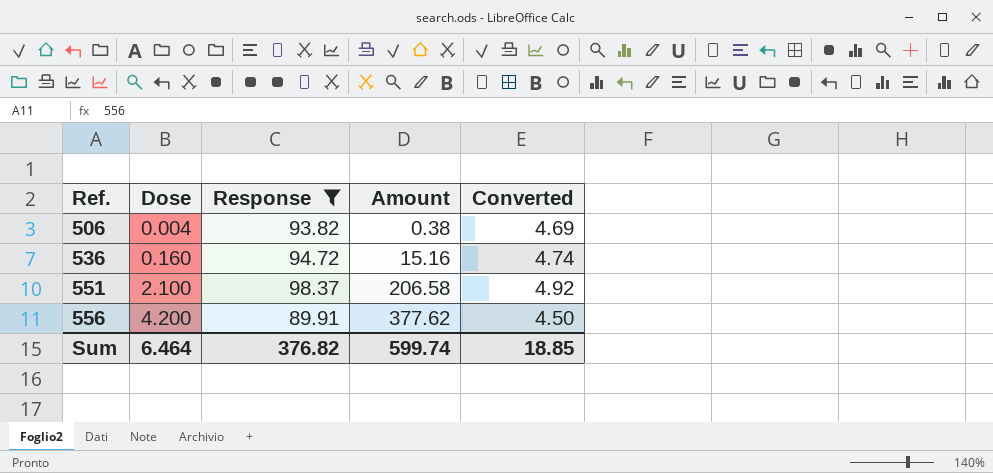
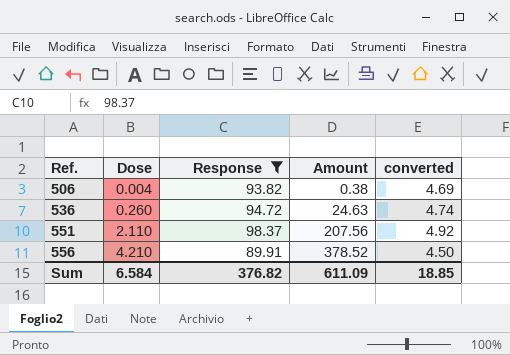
column name: Converted -> converted
536 | Dose: 0.160 -> 0.260
536 | Amount: 15.16 -> 24.63
551 | Dose: 2.100 -> 2.110
551 | Amount: 206.58 -> 207.56
556 | Dose: 4.200 -> 4.210
556 | Amount: 377.62 -> 378.52
Sum | Dose: 6.464 -> 6.584
Sum | Amount: 599.74 -> 611.09

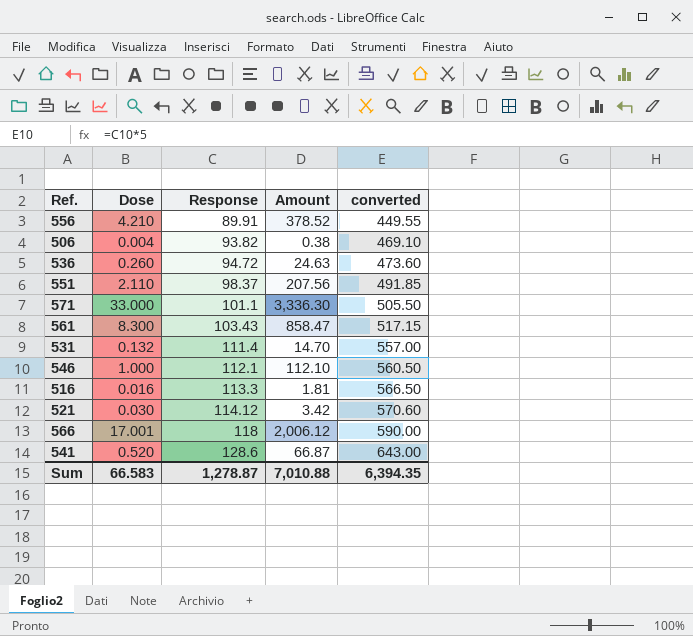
filter: Response <= 98.37 -> none
row order: Ref. ascending -> Response ascending
column converted | formula: [Response] * 0.05 -> [Response] * 5
Sum | Dose: 6.584 -> 66.583
Sum | Response: 376.82 -> 1,278.87
Sum | Amount: 611.09 -> 7,010.88
Sum | converted: 18.85 -> 6,394.35

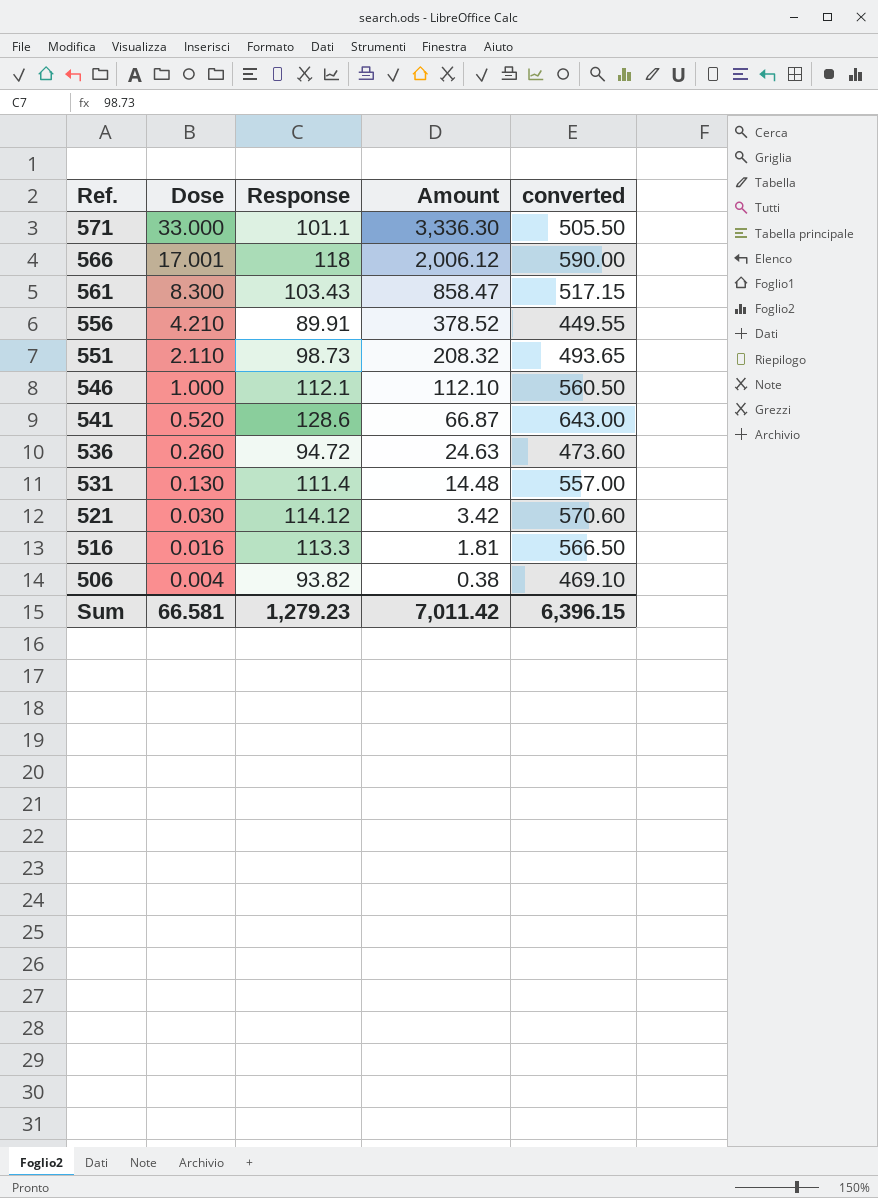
row order: Response ascending -> Ref. descending
551 | Response: 98.37 -> 98.73
551 | Amount: 207.56 -> 208.32
551 | converted: 491.85 -> 493.65
531 | Dose: 0.132 -> 0.130
531 | Amount: 14.70 -> 14.48
Sum | Dose: 66.583 -> 66.581
Sum | Response: 1,278.87 -> 1,279.23
Sum | Amount: 7,010.88 -> 7,011.42
Sum | converted: 6,394.35 -> 6,396.15

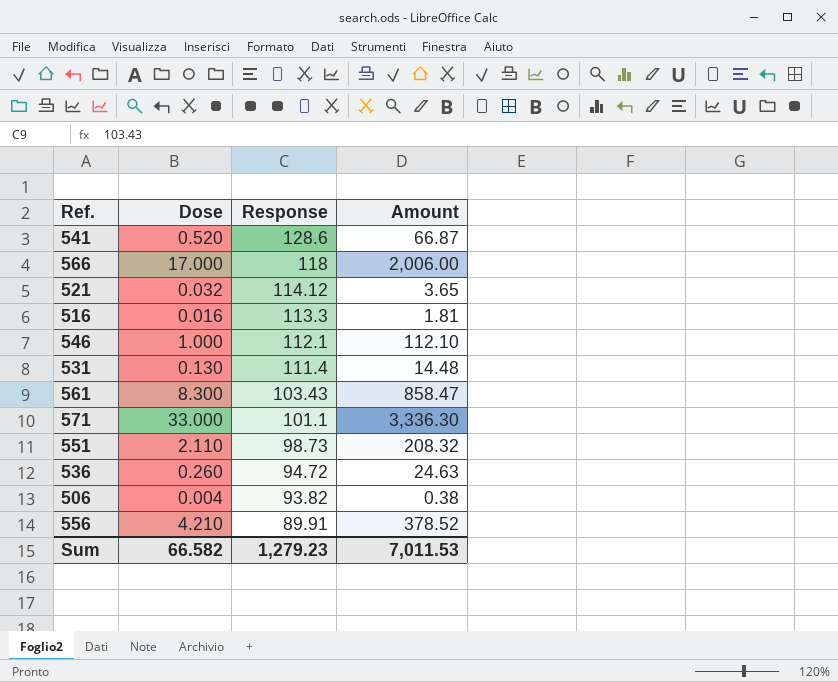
row order: Ref. descending -> Response descending
column converted | formula: [Response] * 5 -> none
566 | Dose: 17.001 -> 17.000
566 | Amount: 2,006.12 -> 2,006.00
521 | Dose: 0.030 -> 0.032
521 | Amount: 3.42 -> 3.65
Sum | Dose: 66.581 -> 66.582
Sum | Amount: 7,011.42 -> 7,011.53

